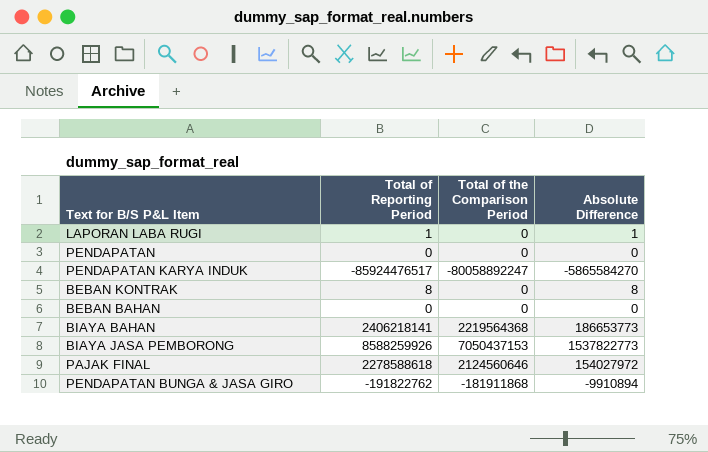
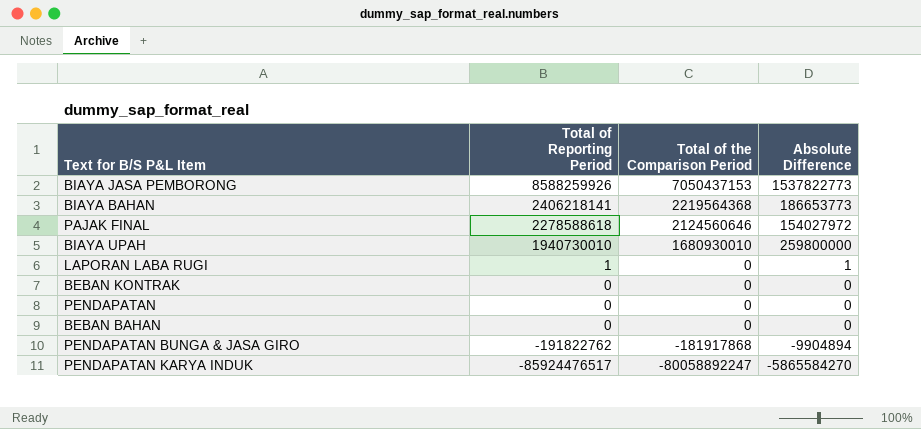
row order: none -> Total of Reporting Period descending
row BIAYA UPAH: none -> 1940730010 | 1680930010 | 259800000
BEBAN KONTRAK | Total of Reporting Period: 8 -> 0
BEBAN KONTRAK | Absolute Difference: 8 -> 0
PENDAPATAN BUNGA & JASA GIRO | Total of the Comparison Period: -181911868 -> -181917868
PENDAPATAN BUNGA & JASA GIRO | Absolute Difference: -9910894 -> -9904894

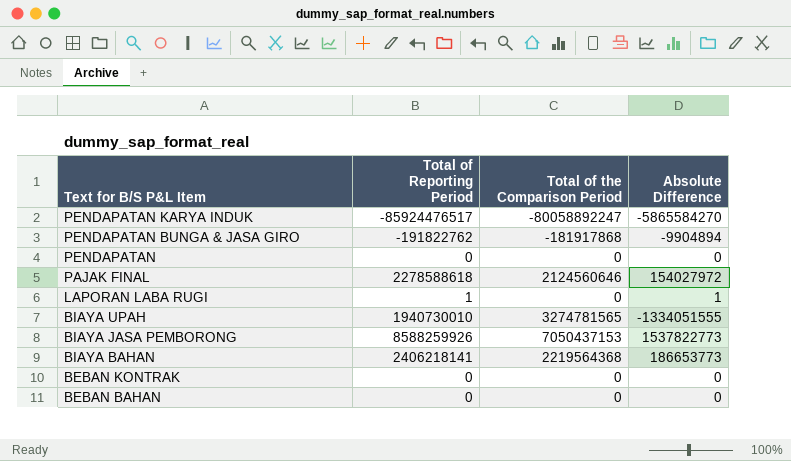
row order: Total of Reporting Period descending -> Text for B/S P&L Item descending
BIAYA UPAH | Total of the Comparison Period: 1680930010 -> 3274781565
BIAYA UPAH | Absolute Difference: 259800000 -> -1334051555

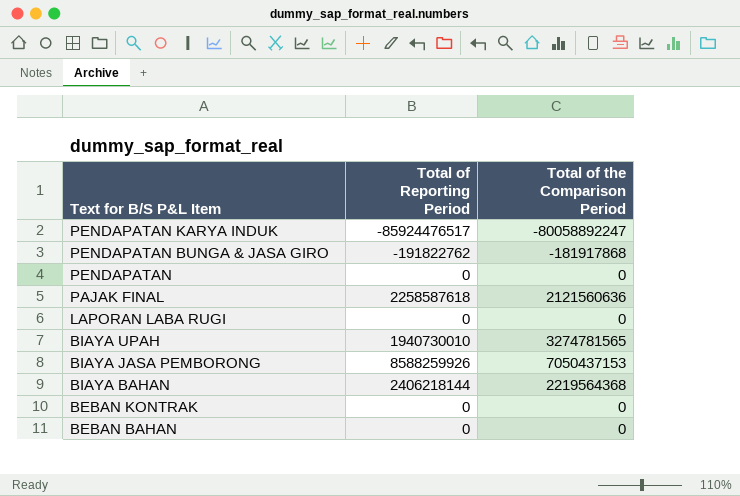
column Absolute Difference | formula: [Total of Reporting Period] - [Total of the Comparison Period] -> none
PAJAK FINAL | Total of Reporting Period: 2278588618 -> 2258587618
PAJAK FINAL | Total of the Comparison Period: 2124560646 -> 2121560636
LAPORAN LABA RUGI | Total of Reporting Period: 1 -> 0
BIAYA BAHAN | Total of Reporting Period: 2406218141 -> 2406218144

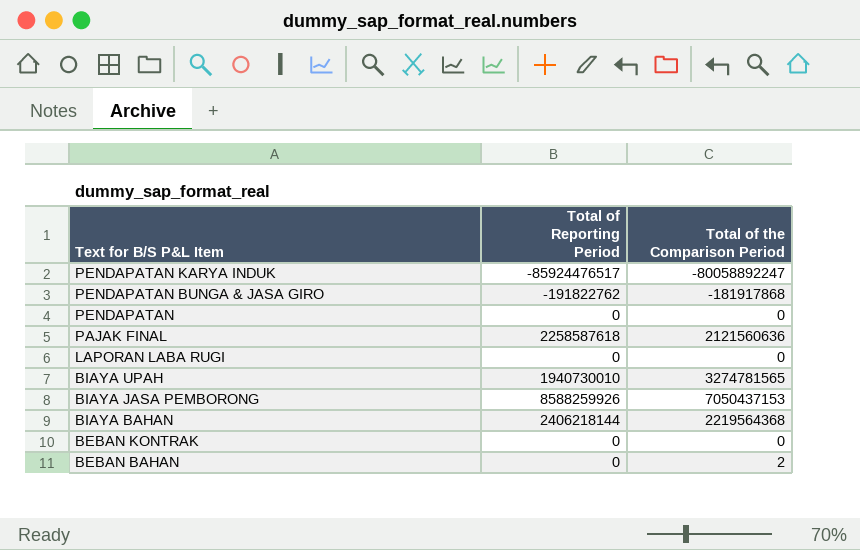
BEBAN BAHAN | Total of the Comparison Period: 0 -> 2

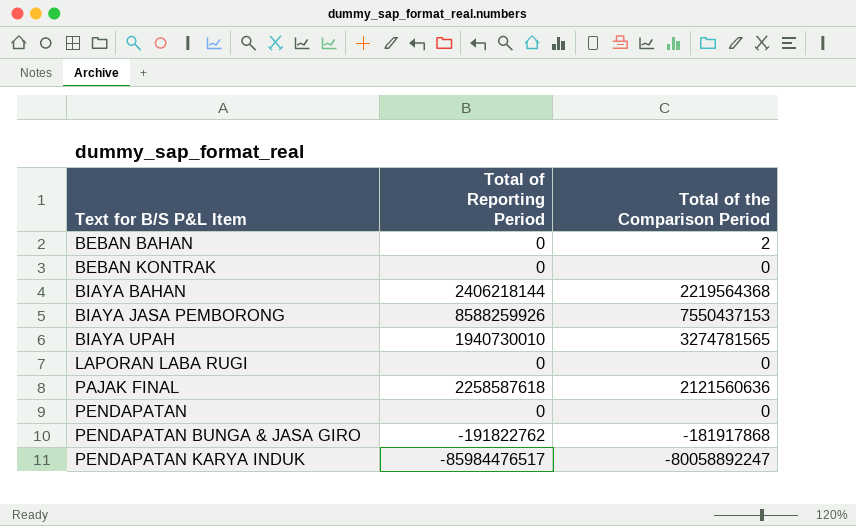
row order: Text for B/S P&L Item descending -> Text for B/S P&L Item ascending
BIAYA JASA PEMBORONG | Total of the Comparison Period: 7050437153 -> 7550437153
PENDAPATAN KARYA INDUK | Total of Reporting Period: -85924476517 -> -85984476517

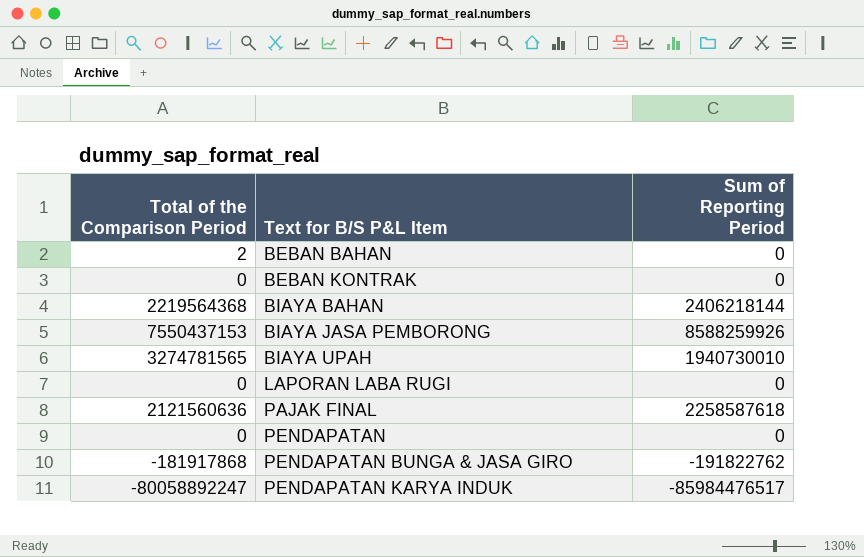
column Total of the Comparison Period | position: 3 -> 1
column name: Total of Reporting Period -> Sum of Reporting Period

